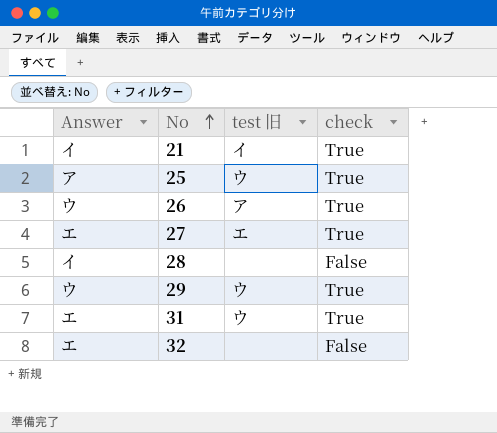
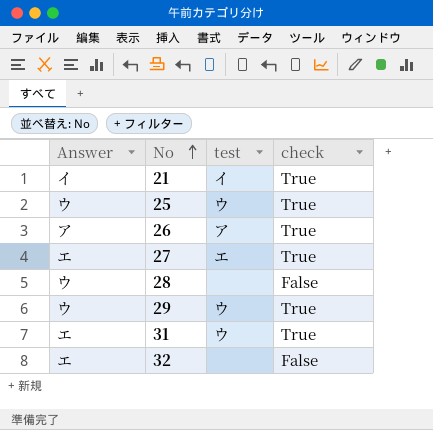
column name: test 旧 -> test
25 | Answer: ア -> ウ
26 | Answer: ウ -> ア
28 | Answer: イ -> ウ

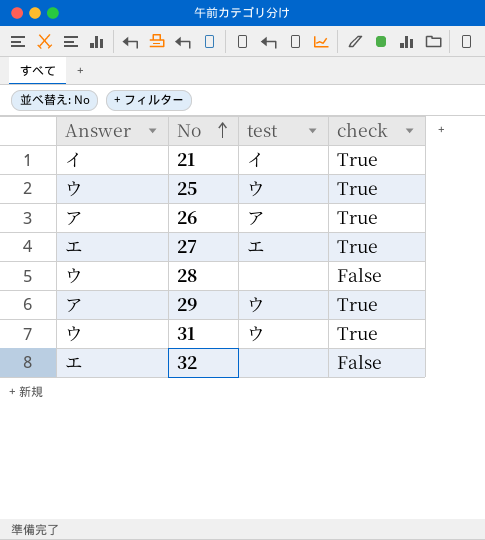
29 | Answer: ウ -> ア
31 | Answer: エ -> ウ

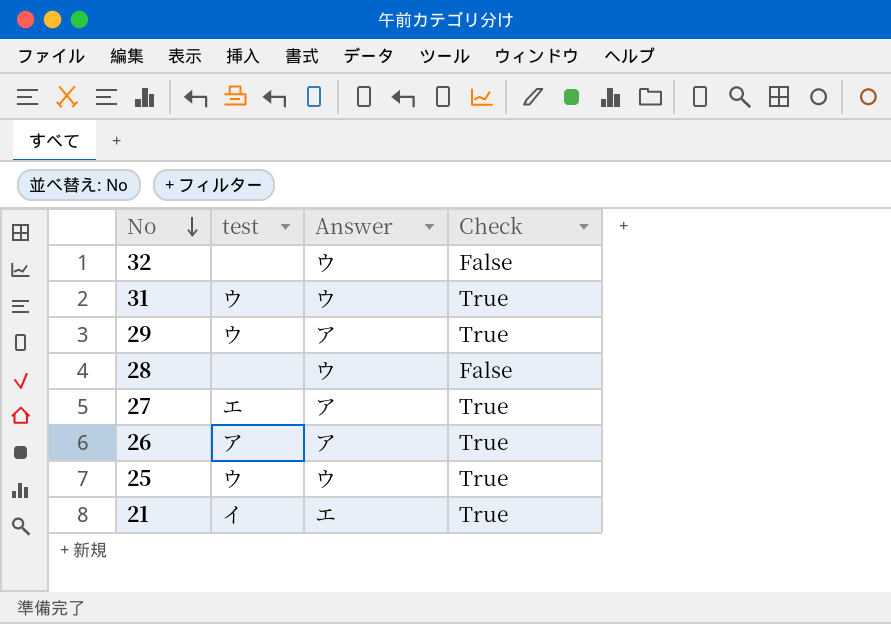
row order: No ascending -> No descending
column Answer | position: 1 -> 3
column name: check -> Check
32 | Answer: エ -> ウ
27 | Answer: エ -> ア
21 | Answer: イ -> エ

